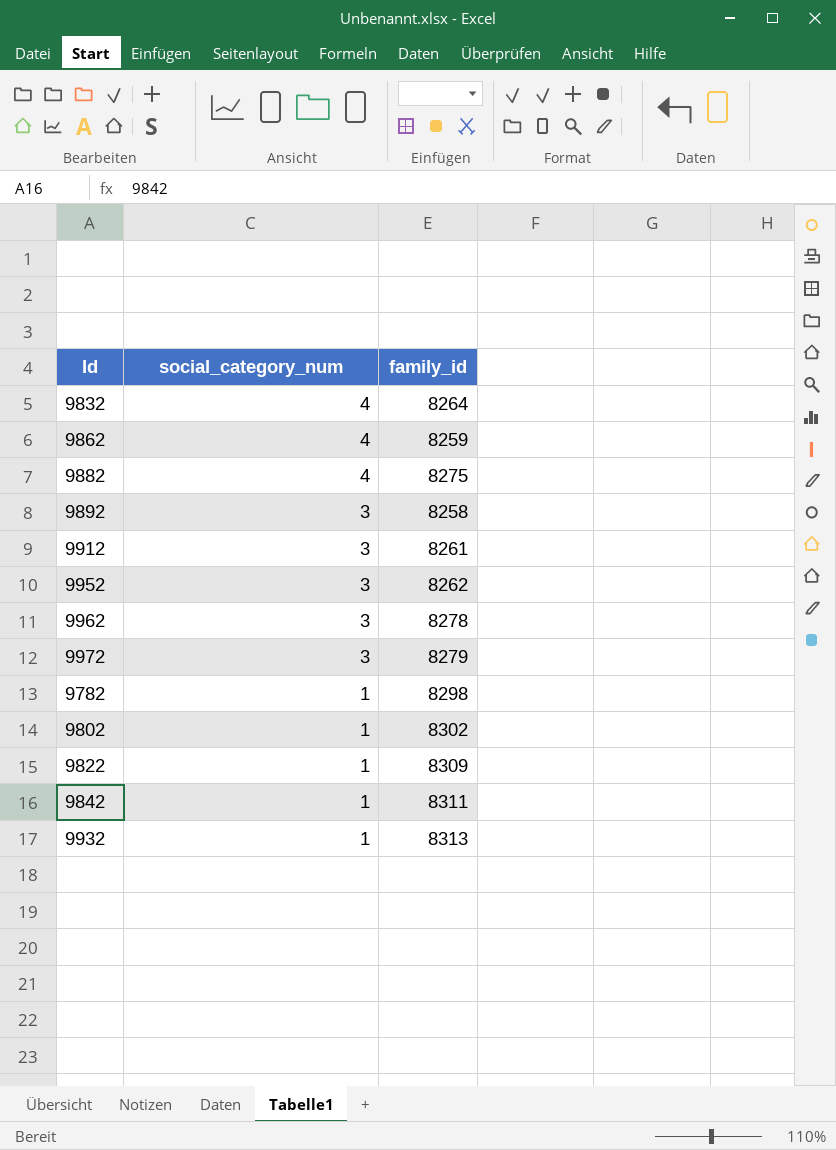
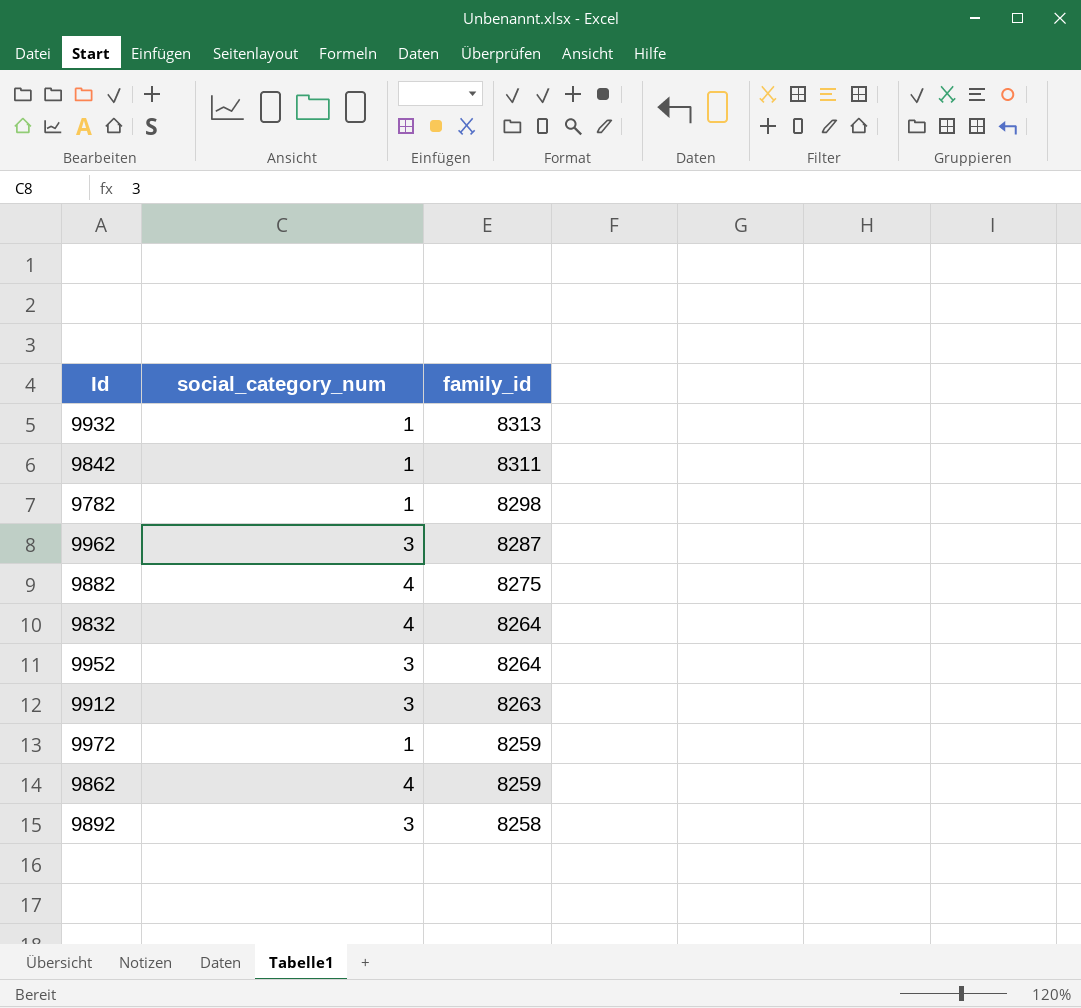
row order: social_category_num descending -> family_id descending
row 9802: 1 | 8302 -> none
row 9822: 1 | 8309 -> none
9962 | family_id: 8278 -> 8287
9952 | family_id: 8262 -> 8264
9912 | family_id: 8261 -> 8263
9972 | social_category_num: 3 -> 1
9972 | family_id: 8279 -> 8259

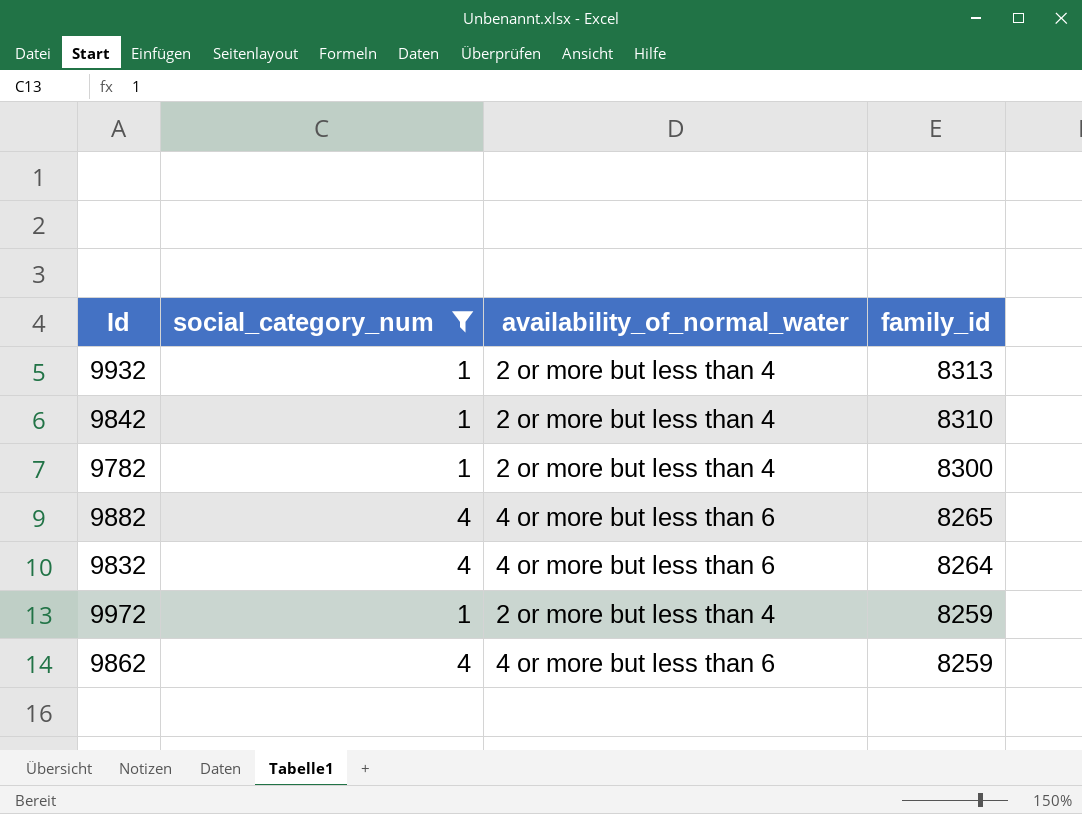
filter: none -> social_category_num != 3
column availability_of_normal_water | position: none -> 3
9842 | family_id: 8311 -> 8310
9782 | family_id: 8298 -> 8300
9882 | family_id: 8275 -> 8265

